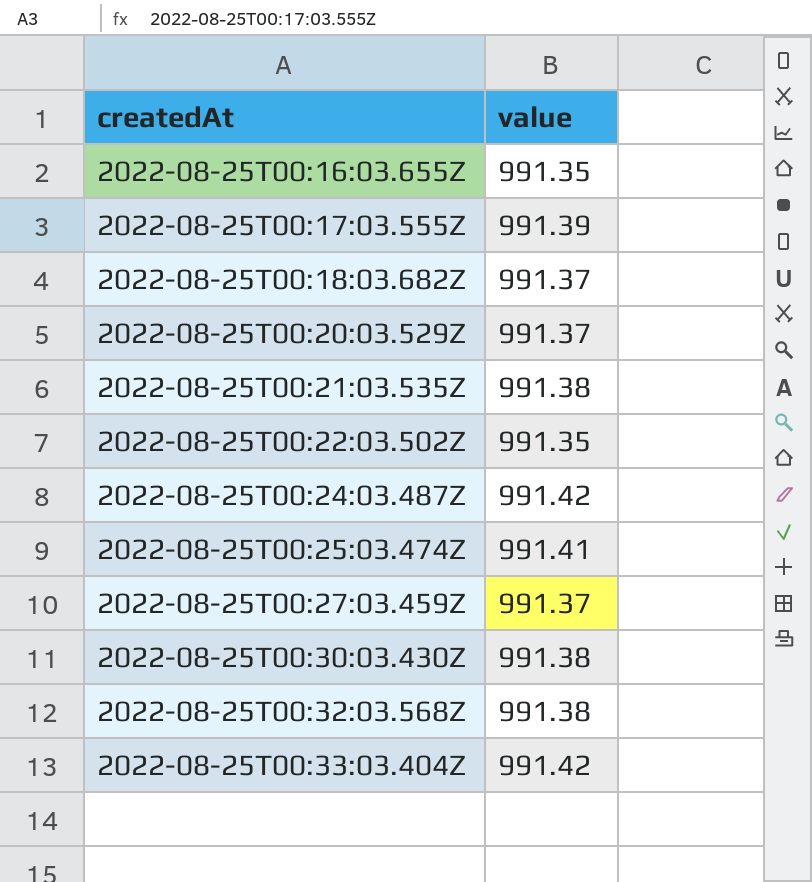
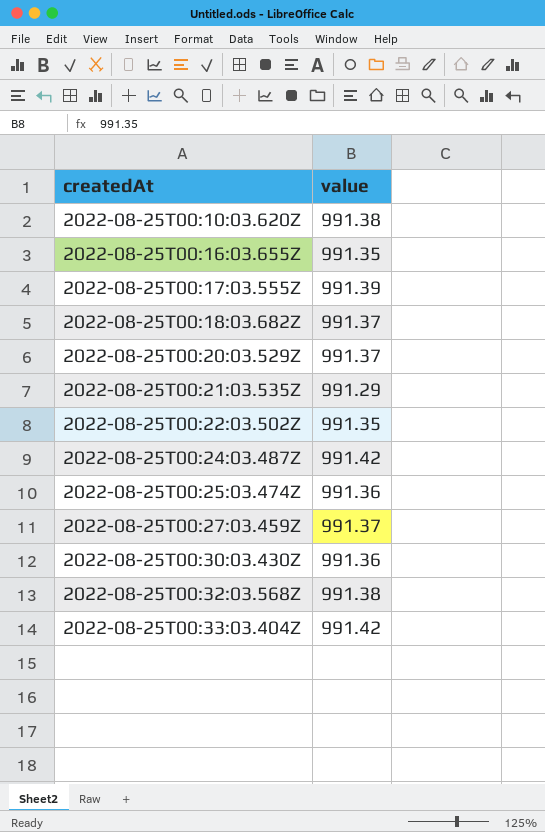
row 2022-08-25T00:10:03.620Z: none -> 991.38
2022-08-25T00:21:03.535Z | value: 991.38 -> 991.29
2022-08-25T00:25:03.474Z | value: 991.41 -> 991.36
2022-08-25T00:30:03.430Z | value: 991.38 -> 991.36

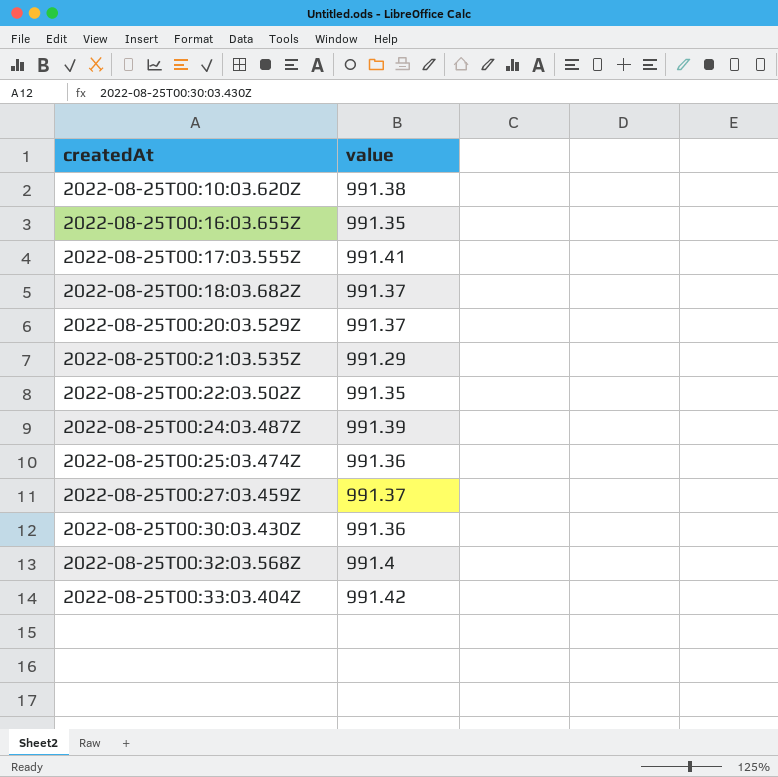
2022-08-25T00:17:03.555Z | value: 991.39 -> 991.41
2022-08-25T00:24:03.487Z | value: 991.42 -> 991.39
2022-08-25T00:32:03.568Z | value: 991.38 -> 991.4

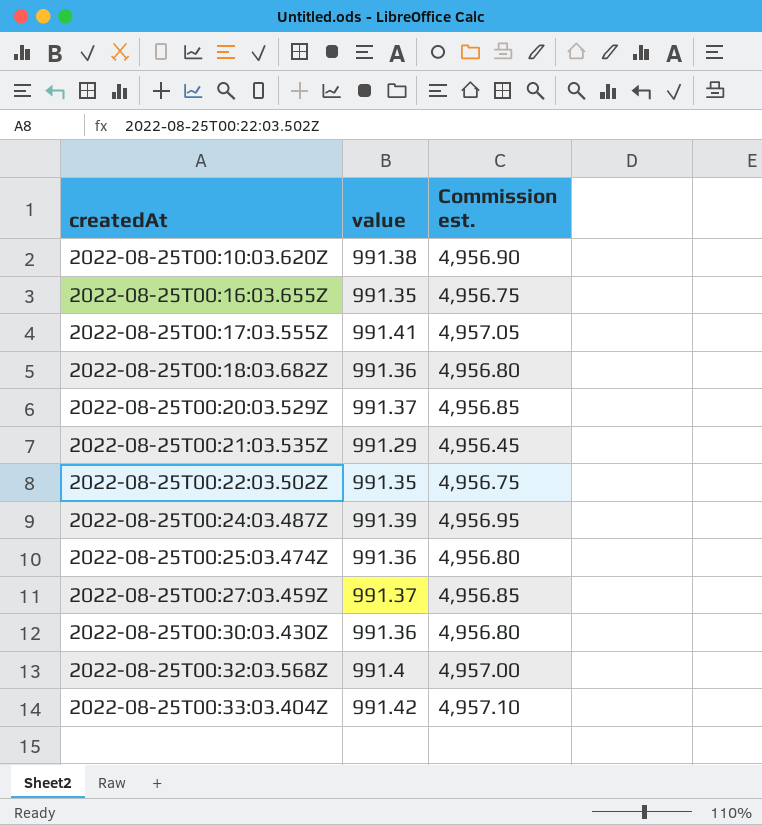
column Commission est. | formula: none -> [value] * 5
2022-08-25T00:18:03.682Z | value: 991.37 -> 991.36

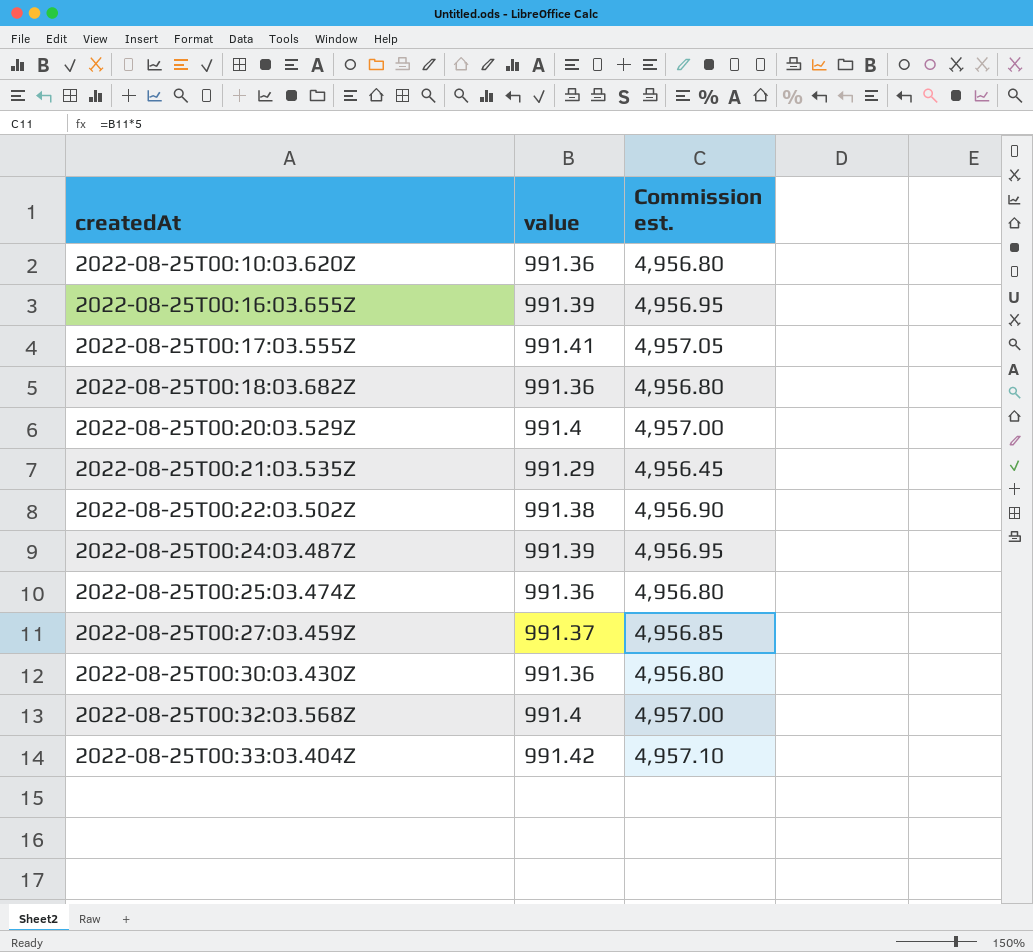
2022-08-25T00:10:03.620Z | value: 991.38 -> 991.36
2022-08-25T00:10:03.620Z | Commission est.: 4,956.90 -> 4,956.80
2022-08-25T00:16:03.655Z | value: 991.35 -> 991.39
2022-08-25T00:16:03.655Z | Commission est.: 4,956.75 -> 4,956.95
2022-08-25T00:20:03.529Z | value: 991.37 -> 991.4
2022-08-25T00:20:03.529Z | Commission est.: 4,956.85 -> 4,957.00
2022-08-25T00:22:03.502Z | value: 991.35 -> 991.38
2022-08-25T00:22:03.502Z | Commission est.: 4,956.75 -> 4,956.90

